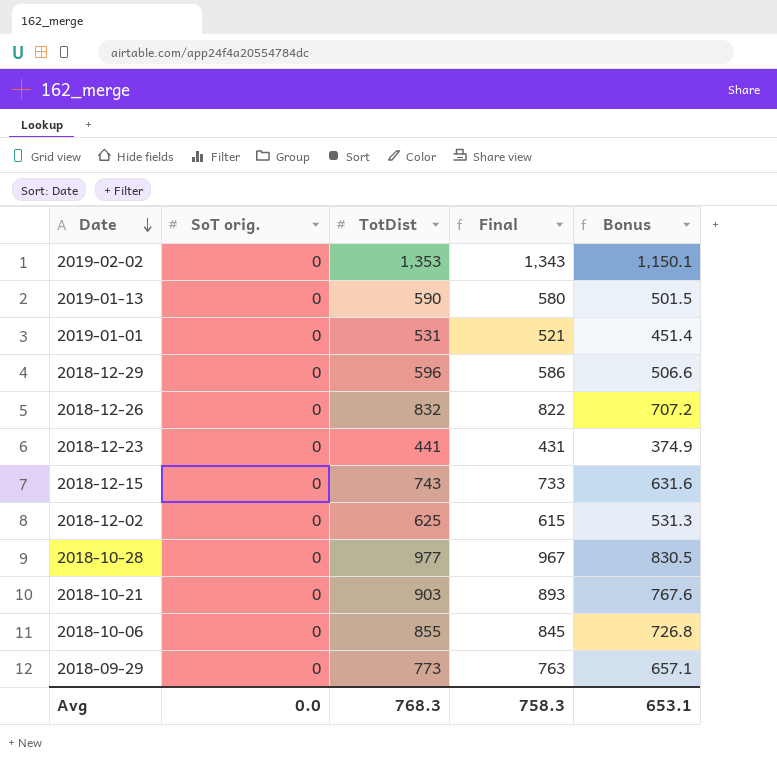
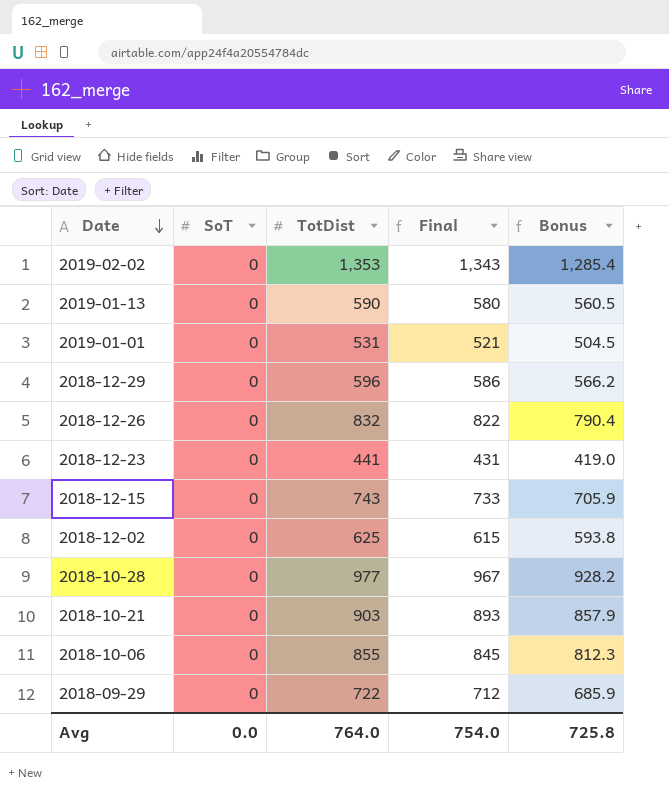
column name: SoT orig. -> SoT
column Bonus | formula: [TotDist] * 0.85 -> [TotDist] * 0.95
2018-09-29 | TotDist: 773 -> 722
2018-09-29 | Final: 763 -> 712
Avg | TotDist: 768.3 -> 764.0
Avg | Final: 758.3 -> 754.0
Avg | Bonus: 653.1 -> 725.8

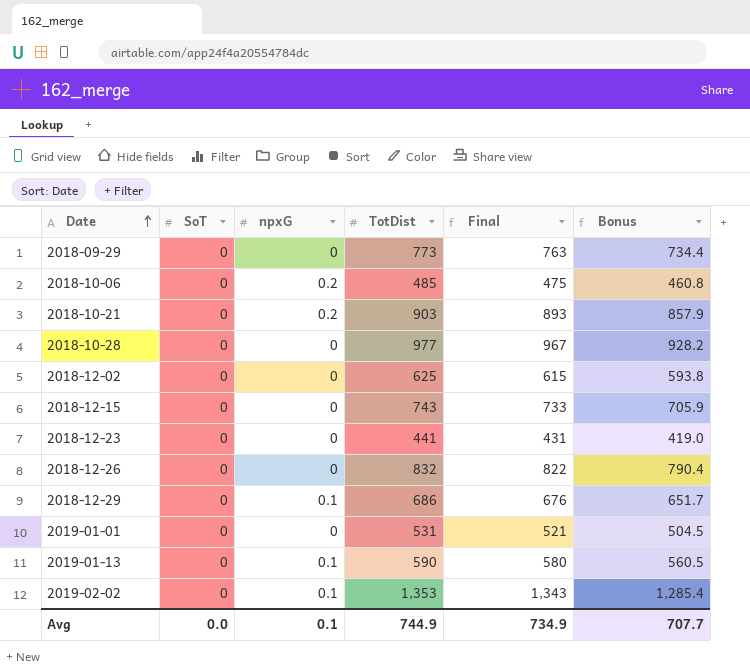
row order: Date descending -> Date ascending
column npxG | position: none -> 3
2018-09-29 | TotDist: 722 -> 773
2018-09-29 | Final: 712 -> 763
2018-09-29 | Bonus: 685.9 -> 734.4
2018-10-06 | TotDist: 855 -> 485
2018-10-06 | Final: 845 -> 475
2018-10-06 | Bonus: 812.3 -> 460.8
2018-12-29 | TotDist: 596 -> 686
2018-12-29 | Final: 586 -> 676
2018-12-29 | Bonus: 566.2 -> 651.7
Avg | TotDist: 764.0 -> 744.9
Avg | Final: 754.0 -> 734.9
Avg | Bonus: 725.8 -> 707.7

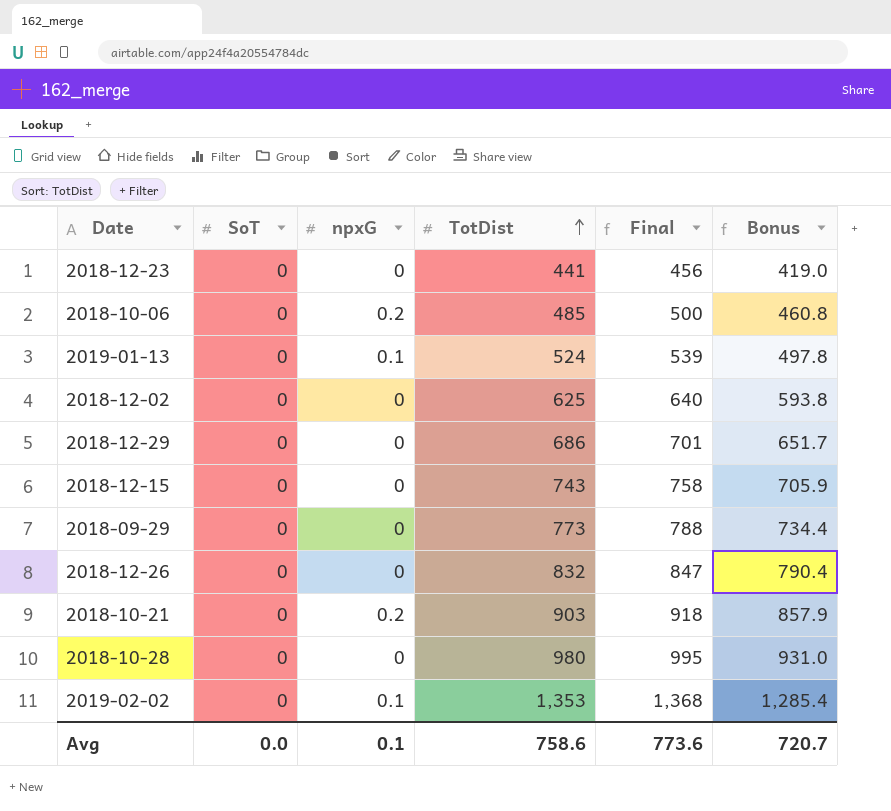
row order: Date ascending -> TotDist ascending
column Final | formula: [TotDist] - 10 -> [TotDist] + 15
row 2019-01-01: 0 | 0 | 531 | 521 | 504.5 -> none
2019-01-13 | TotDist: 590 -> 524
2019-01-13 | Bonus: 560.5 -> 497.8
2018-12-29 | npxG: 0.1 -> 0
2018-10-28 | TotDist: 977 -> 980
2018-10-28 | Bonus: 928.2 -> 931.0
Avg | TotDist: 744.9 -> 758.6
Avg | Final: 734.9 -> 773.6
Avg | Bonus: 707.7 -> 720.7

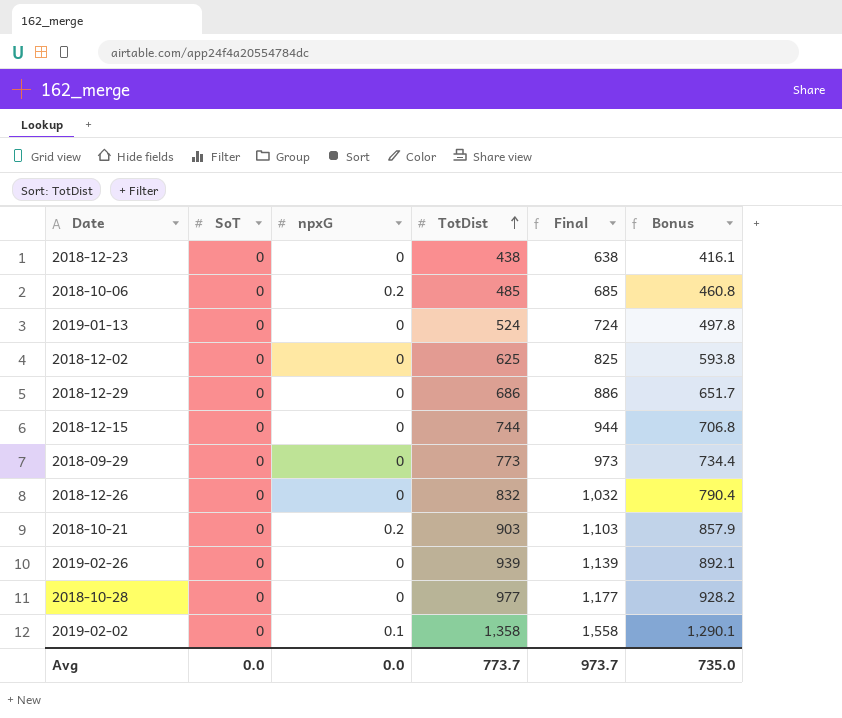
column Final | formula: [TotDist] + 15 -> [TotDist] + 200
2018-12-23 | TotDist: 441 -> 438
2018-12-23 | Bonus: 419.0 -> 416.1
2019-01-13 | npxG: 0.1 -> 0
2018-12-15 | TotDist: 743 -> 744
2018-12-15 | Bonus: 705.9 -> 706.8
row 2019-02-26: none -> 0 | 0 | 939 | 1,139 | 892.1
2018-10-28 | TotDist: 980 -> 977
2018-10-28 | Bonus: 931.0 -> 928.2
2019-02-02 | TotDist: 1,353 -> 1,358
2019-02-02 | Bonus: 1,285.4 -> 1,290.1
Avg | npxG: 0.1 -> 0.0
Avg | TotDist: 758.6 -> 773.7
Avg | Final: 773.6 -> 973.7
Avg | Bonus: 720.7 -> 735.0

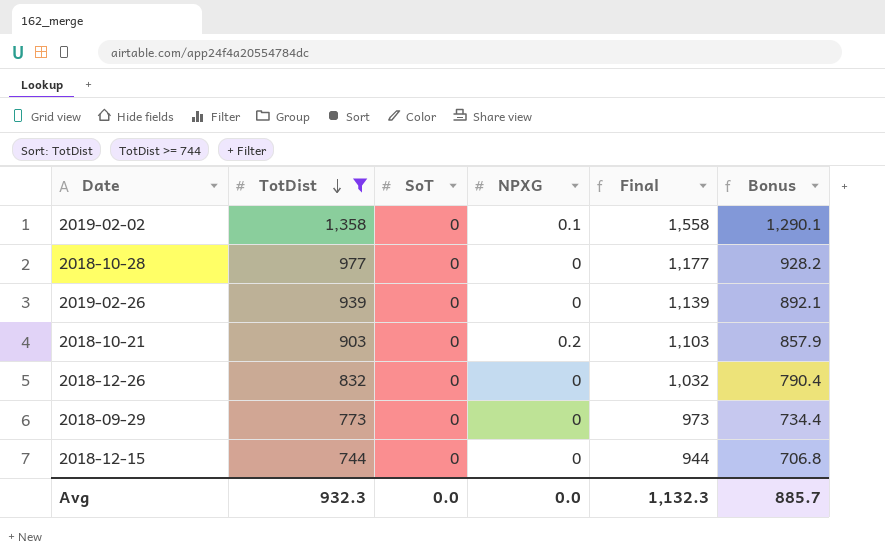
filter: none -> TotDist >= 744
row order: TotDist ascending -> TotDist descending
column TotDist | position: 4 -> 2
column name: npxG -> NPXG
Avg | TotDist: 773.7 -> 932.3
Avg | Final: 973.7 -> 1,132.3
Avg | Bonus: 735.0 -> 885.7

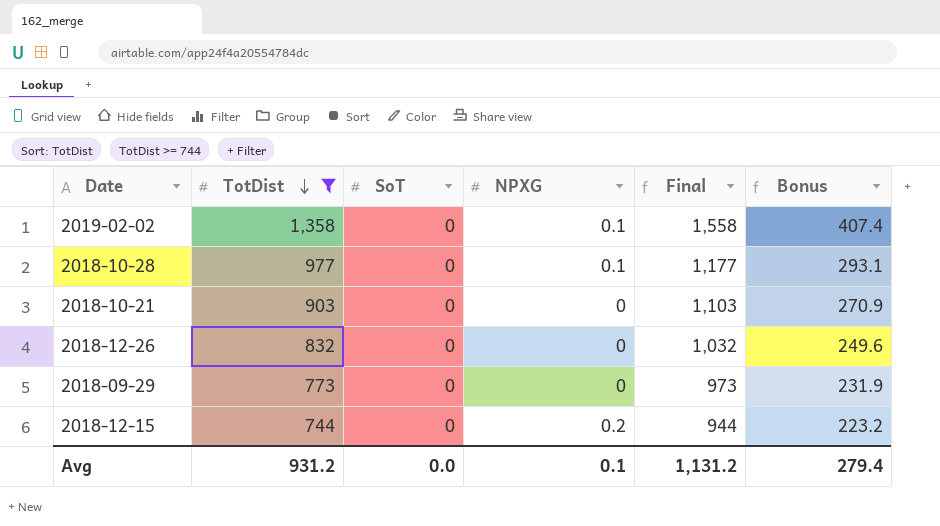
column Bonus | formula: [TotDist] * 0.95 -> [TotDist] * 0.3
row 2019-02-26: 939 | 0 | 0 | 1,139 | 892.1 -> none
2018-10-28 | NPXG: 0 -> 0.1
2018-10-21 | NPXG: 0.2 -> 0
2018-12-15 | NPXG: 0 -> 0.2
Avg | TotDist: 932.3 -> 931.2
Avg | NPXG: 0.0 -> 0.1
Avg | Final: 1,132.3 -> 1,131.2
Avg | Bonus: 885.7 -> 279.4

